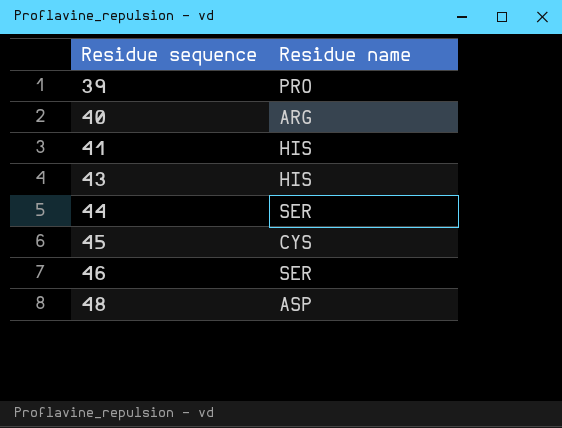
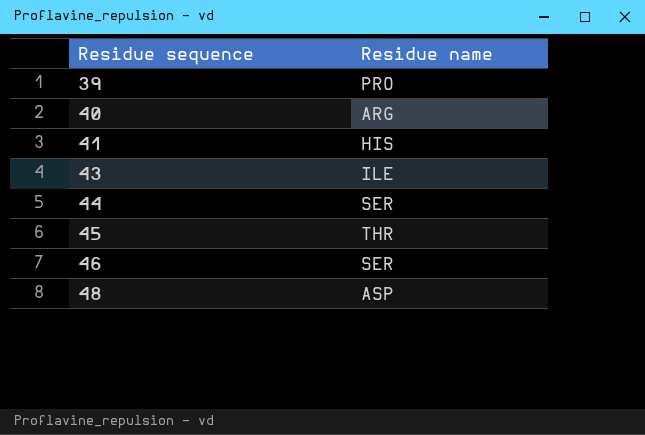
43 | Residue name: HIS -> ILE
45 | Residue name: CYS -> THR

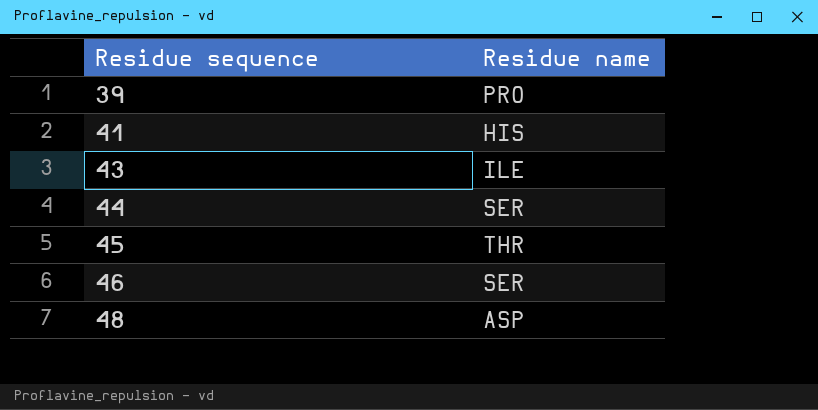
row 40: ARG -> none

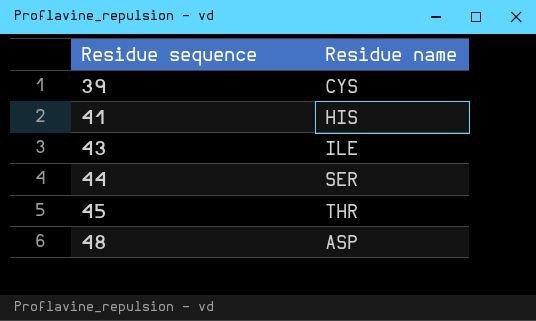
row 46: SER -> none
39 | Residue name: PRO -> CYS

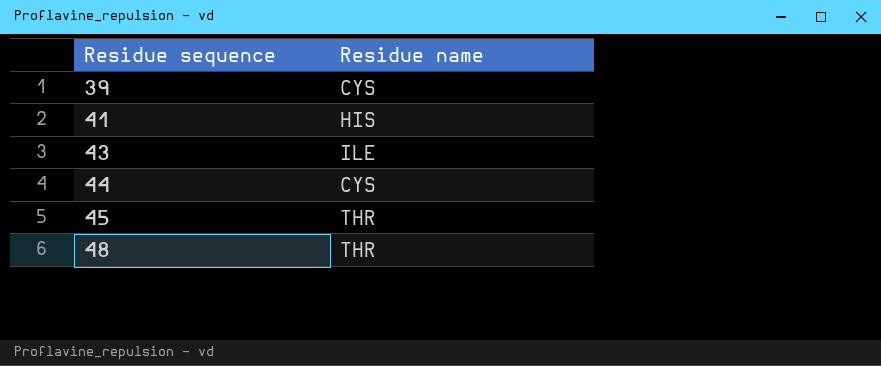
44 | Residue name: SER -> CYS
48 | Residue name: ASP -> THR

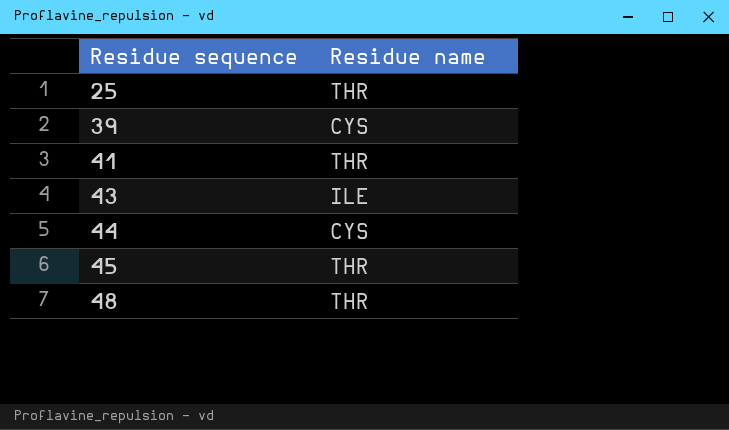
row 25: none -> THR
41 | Residue name: HIS -> THR

